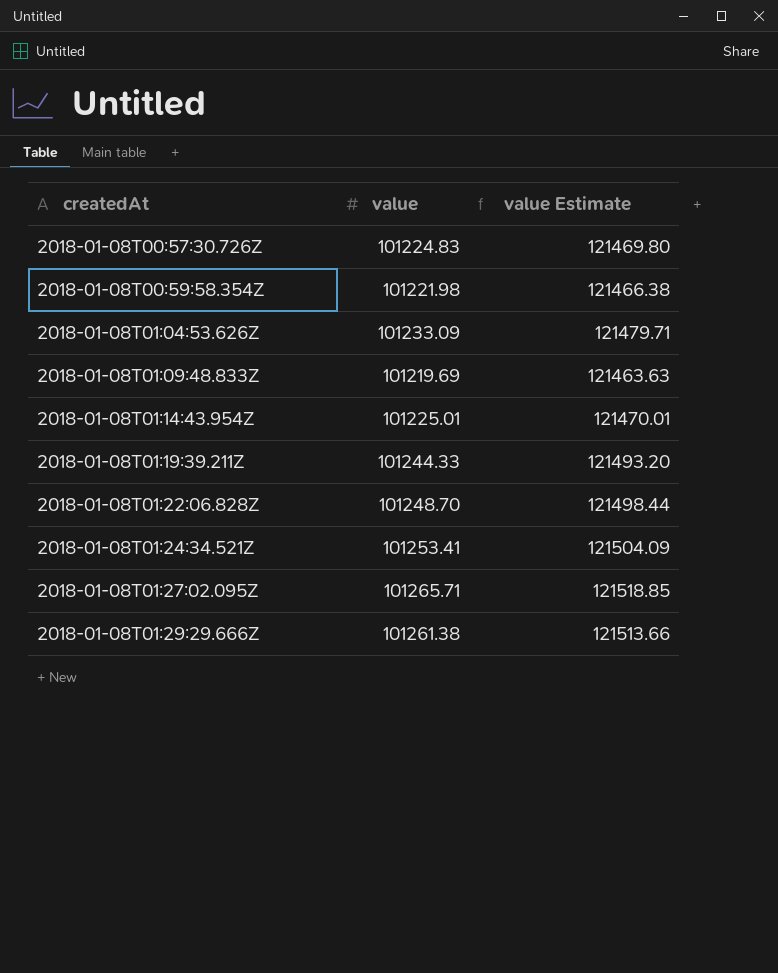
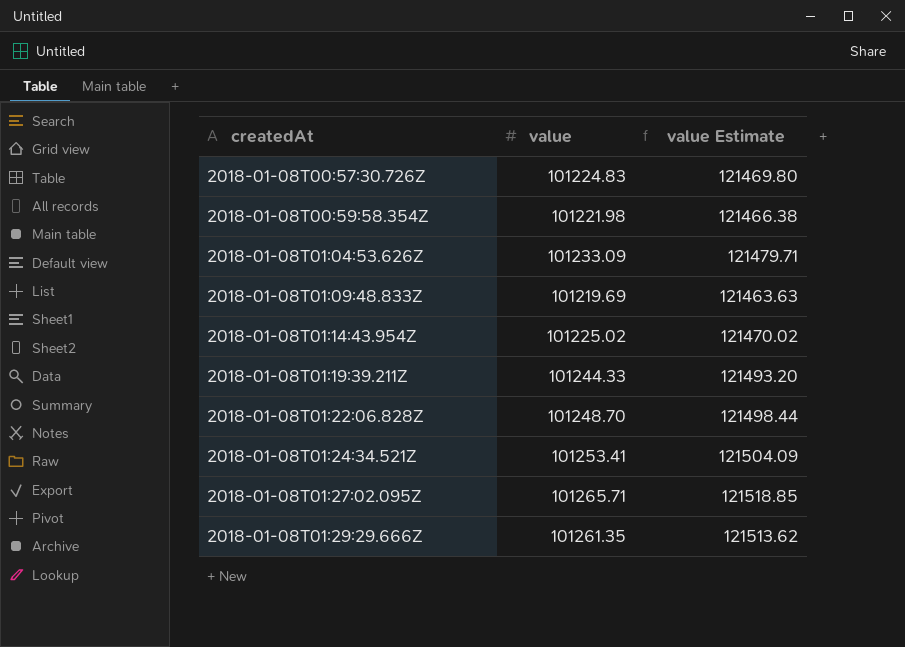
2018-01-08T01:14:43.954Z | value: 101225.01 -> 101225.02
2018-01-08T01:14:43.954Z | value Estimate: 121470.01 -> 121470.02
2018-01-08T01:29:29.666Z | value: 101261.38 -> 101261.35
2018-01-08T01:29:29.666Z | value Estimate: 121513.66 -> 121513.62

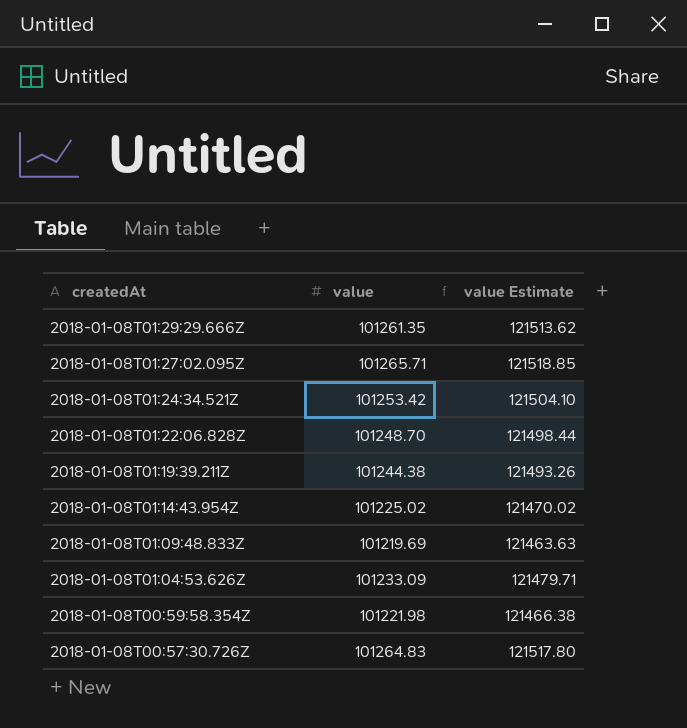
row order: createdAt ascending -> createdAt descending
2018-01-08T01:24:34.521Z | value: 101253.41 -> 101253.42
2018-01-08T01:24:34.521Z | value Estimate: 121504.09 -> 121504.10
2018-01-08T01:19:39.211Z | value: 101244.33 -> 101244.38
2018-01-08T01:19:39.211Z | value Estimate: 121493.20 -> 121493.26
2018-01-08T00:57:30.726Z | value: 101224.83 -> 101264.83
2018-01-08T00:57:30.726Z | value Estimate: 121469.80 -> 121517.80

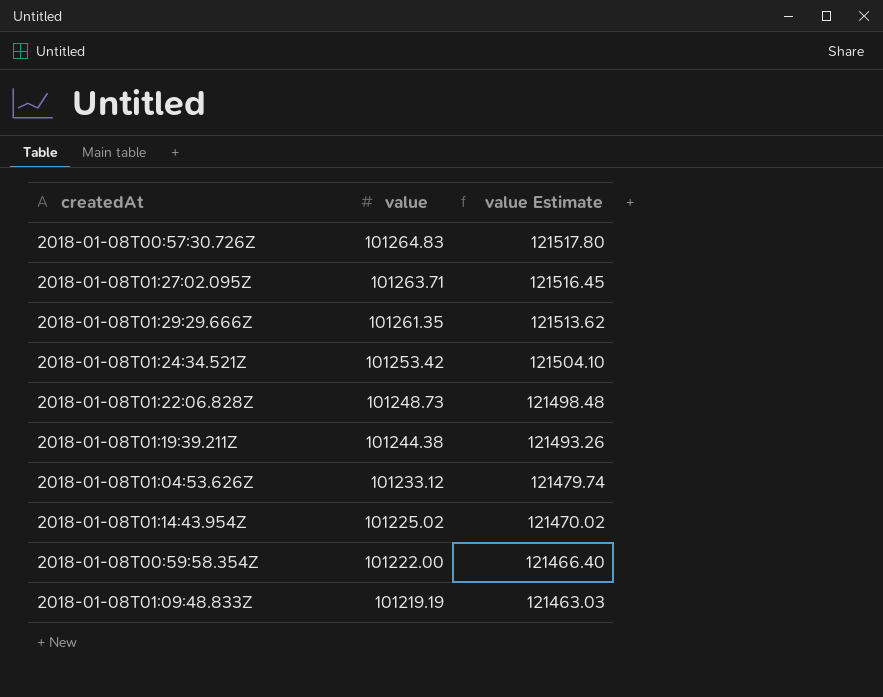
row order: createdAt descending -> value descending
2018-01-08T01:27:02.095Z | value: 101265.71 -> 101263.71
2018-01-08T01:27:02.095Z | value Estimate: 121518.85 -> 121516.45
2018-01-08T01:22:06.828Z | value: 101248.70 -> 101248.73
2018-01-08T01:22:06.828Z | value Estimate: 121498.44 -> 121498.48
2018-01-08T01:04:53.626Z | value: 101233.09 -> 101233.12
2018-01-08T01:04:53.626Z | value Estimate: 121479.71 -> 121479.74
2018-01-08T00:59:58.354Z | value: 101221.98 -> 101222.00
2018-01-08T00:59:58.354Z | value Estimate: 121466.38 -> 121466.40
2018-01-08T01:09:48.833Z | value: 101219.69 -> 101219.19
2018-01-08T01:09:48.833Z | value Estimate: 121463.63 -> 121463.03

